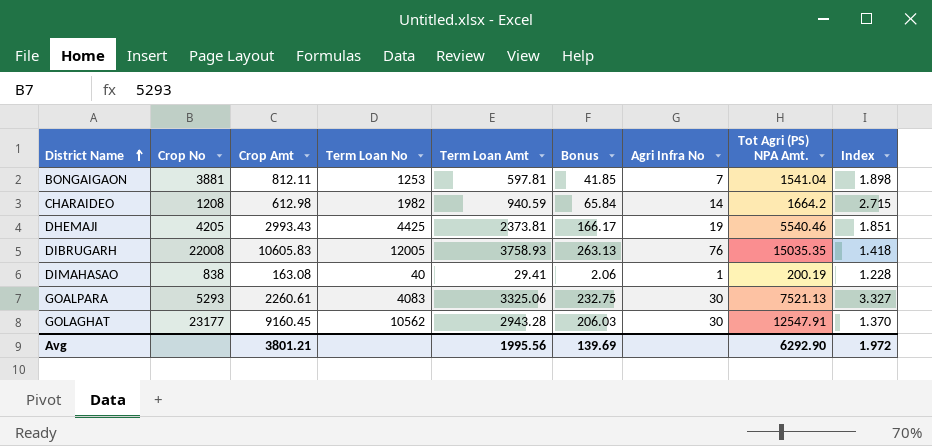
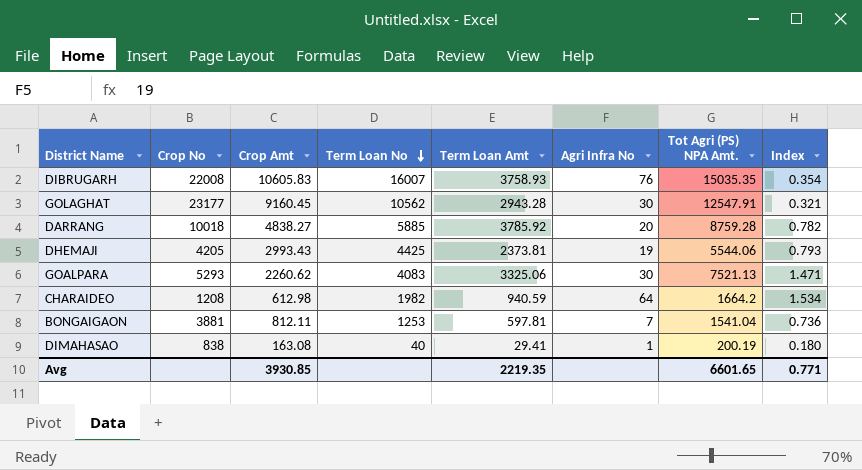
row order: District Name ascending -> Term Loan No descending
column Bonus | formula: [Term Loan Amt] * 0.07 -> none
column Index | formula: [Tot Agri (PS) NPA Amt.] / [Crop Amt] -> [Term Loan Amt] / [Crop Amt]
DIBRUGARH | Term Loan No: 12005 -> 16007
row DARRANG: none -> 10018 | 4838.27 | 5885 | 3785.92 | 20 | 8759.28 | 0.782
DHEMAJI | Tot Agri (PS) NPA Amt.: 5540.46 -> 5544.06
GOALPARA | Crop Amt: 2260.61 -> 2260.62
CHARAIDEO | Agri Infra No: 14 -> 64
Avg | Crop Amt: 3801.21 -> 3930.85
Avg | Term Loan Amt: 1995.56 -> 2219.35
Avg | Tot Agri (PS) NPA Amt.: 6292.90 -> 6601.65
Avg | Index: 1.972 -> 0.771

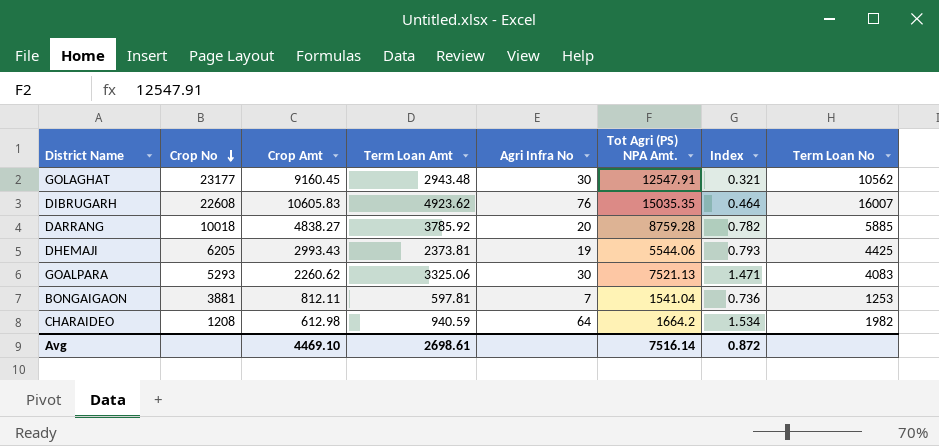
row order: Term Loan No descending -> Crop No descending
column Term Loan No | position: 4 -> 8
row DIMAHASAO: 838 | 163.08 | 40 | 29.41 | 1 | 200.19 | 0.180 -> none
GOLAGHAT | Term Loan Amt: 2943.28 -> 2943.48
DIBRUGARH | Crop No: 22008 -> 22608
DIBRUGARH | Term Loan Amt: 3758.93 -> 4923.62
DIBRUGARH | Index: 0.354 -> 0.464
DHEMAJI | Crop No: 4205 -> 6205
Avg | Crop Amt: 3930.85 -> 4469.10
Avg | Term Loan Amt: 2219.35 -> 2698.61
Avg | Tot Agri (PS) NPA Amt.: 6601.65 -> 7516.14
Avg | Index: 0.771 -> 0.872

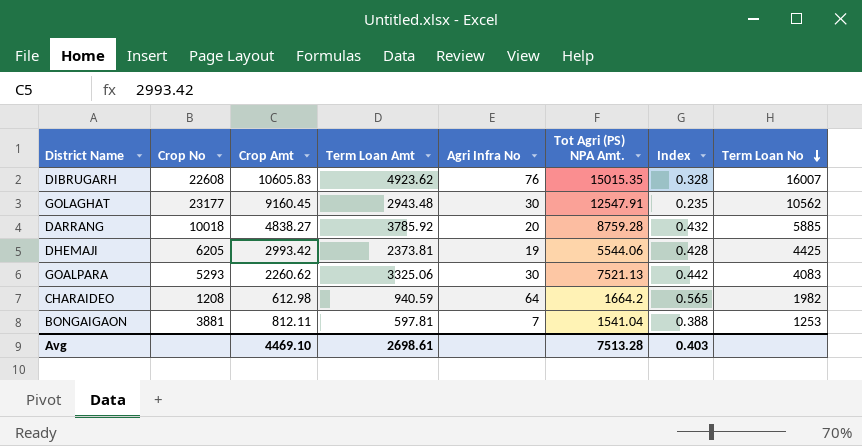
row order: Crop No descending -> Term Loan No descending
column Index | formula: [Term Loan Amt] / [Crop Amt] -> [Term Loan Amt] / [Tot Agri (PS) NPA Amt.]
DIBRUGARH | Tot Agri (PS) NPA Amt.: 15035.35 -> 15015.35
DHEMAJI | Crop Amt: 2993.43 -> 2993.42
Avg | Tot Agri (PS) NPA Amt.: 7516.14 -> 7513.28
Avg | Index: 0.872 -> 0.403

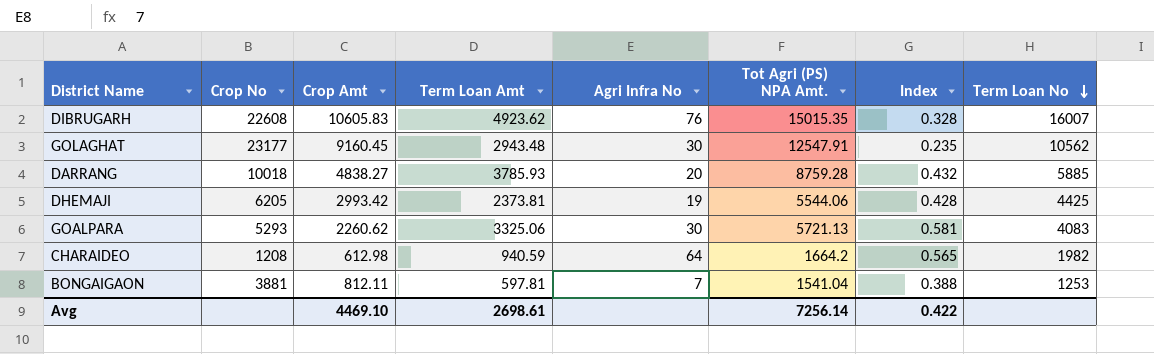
DARRANG | Term Loan Amt: 3785.92 -> 3785.93
GOALPARA | Tot Agri (PS) NPA Amt.: 7521.13 -> 5721.13
GOALPARA | Index: 0.442 -> 0.581
Avg | Tot Agri (PS) NPA Amt.: 7513.28 -> 7256.14
Avg | Index: 0.403 -> 0.422

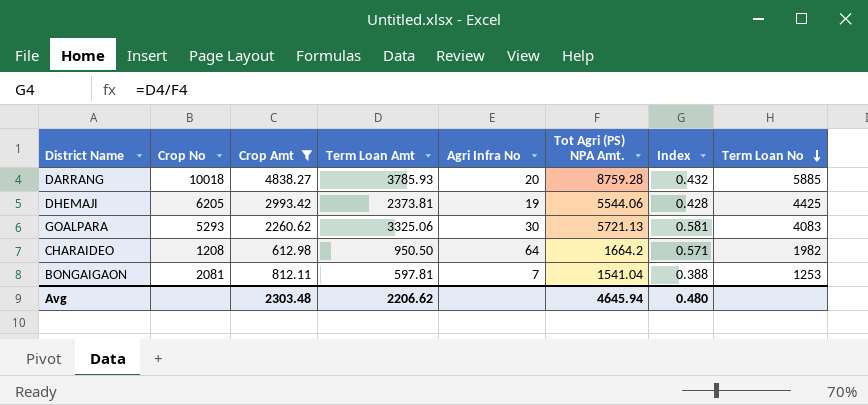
filter: none -> Crop Amt <= 4838.27
CHARAIDEO | Term Loan Amt: 940.59 -> 950.50
CHARAIDEO | Index: 0.565 -> 0.571
BONGAIGAON | Crop No: 3881 -> 2081
Avg | Crop Amt: 4469.10 -> 2303.48
Avg | Term Loan Amt: 2698.61 -> 2206.62
Avg | Tot Agri (PS) NPA Amt.: 7256.14 -> 4645.94
Avg | Index: 0.422 -> 0.480

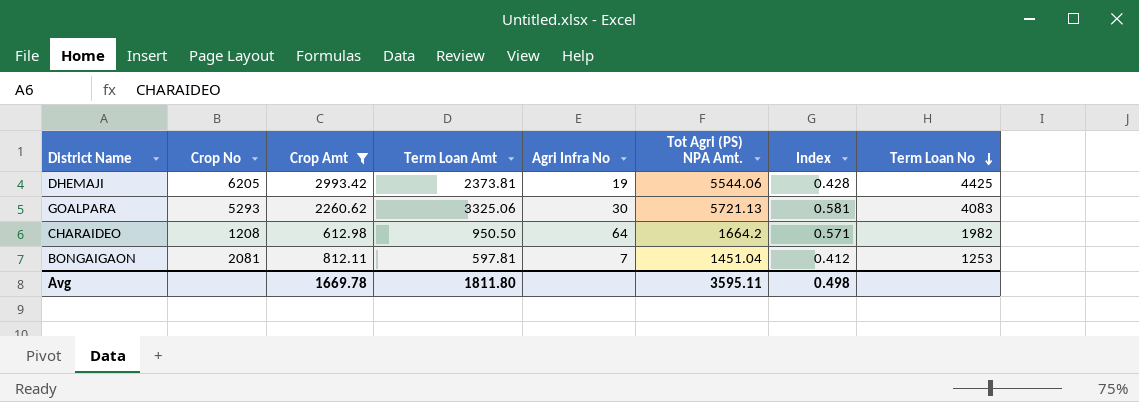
row DARRANG: 10018 | 4838.27 | 3785.93 | 20 | 8759.28 | 0.432 | 5885 -> none
BONGAIGAON | Tot Agri (PS) NPA Amt.: 1541.04 -> 1451.04
BONGAIGAON | Index: 0.388 -> 0.412
Avg | Crop Amt: 2303.48 -> 1669.78
Avg | Term Loan Amt: 2206.62 -> 1811.80
Avg | Tot Agri (PS) NPA Amt.: 4645.94 -> 3595.11
Avg | Index: 0.480 -> 0.498

